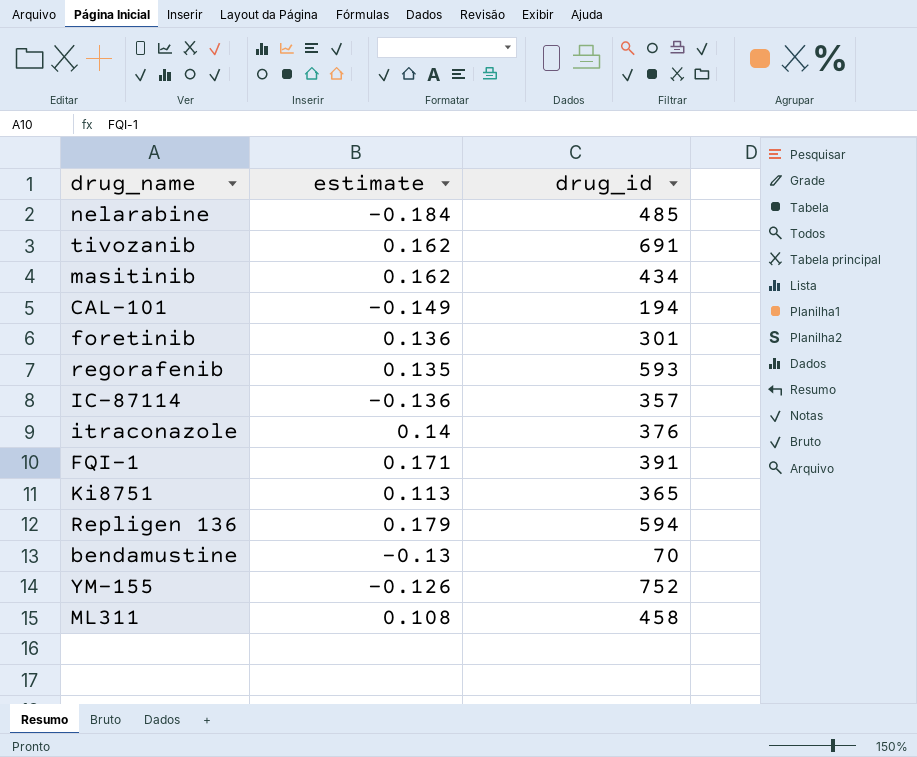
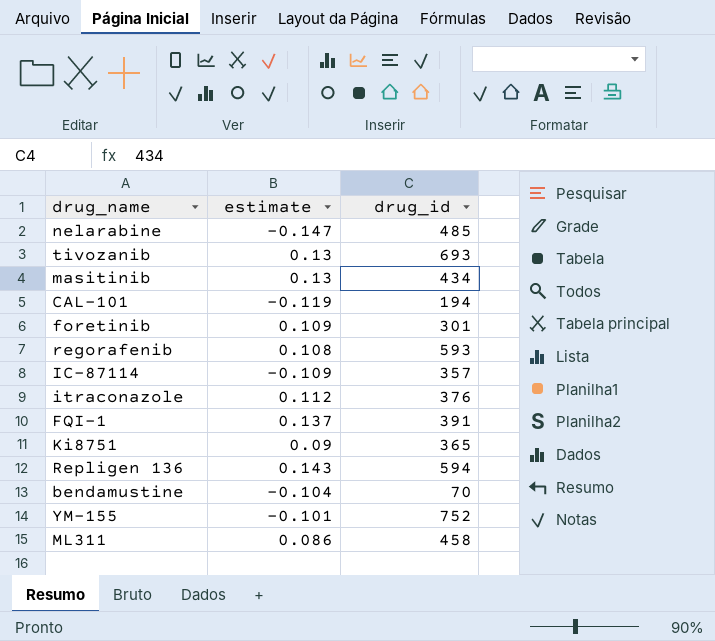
nelarabine | estimate: -0.184 -> -0.147
tivozanib | estimate: 0.162 -> 0.13
tivozanib | drug_id: 691 -> 693
masitinib | estimate: 0.162 -> 0.13
CAL-101 | estimate: -0.149 -> -0.119
foretinib | estimate: 0.136 -> 0.109
regorafenib | estimate: 0.135 -> 0.108
IC-87114 | estimate: -0.136 -> -0.109
itraconazole | estimate: 0.14 -> 0.112
FQI-1 | estimate: 0.171 -> 0.137
Ki8751 | estimate: 0.113 -> 0.09
Repligen 136 | estimate: 0.179 -> 0.143
bendamustine | estimate: -0.13 -> -0.104
YM-155 | estimate: -0.126 -> -0.101
ML311 | estimate: 0.108 -> 0.086

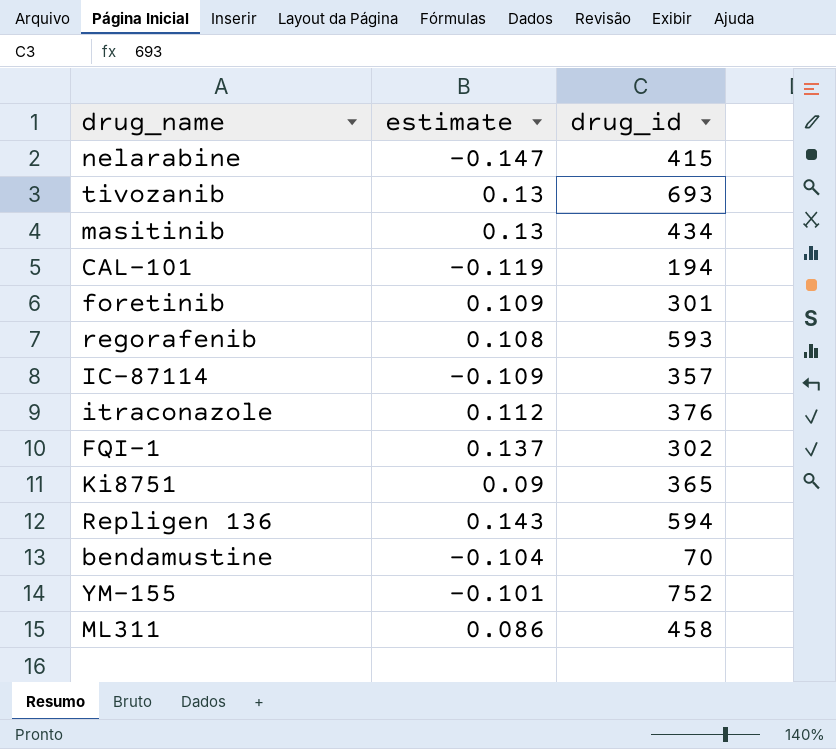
nelarabine | drug_id: 485 -> 415
FQI-1 | drug_id: 391 -> 302

